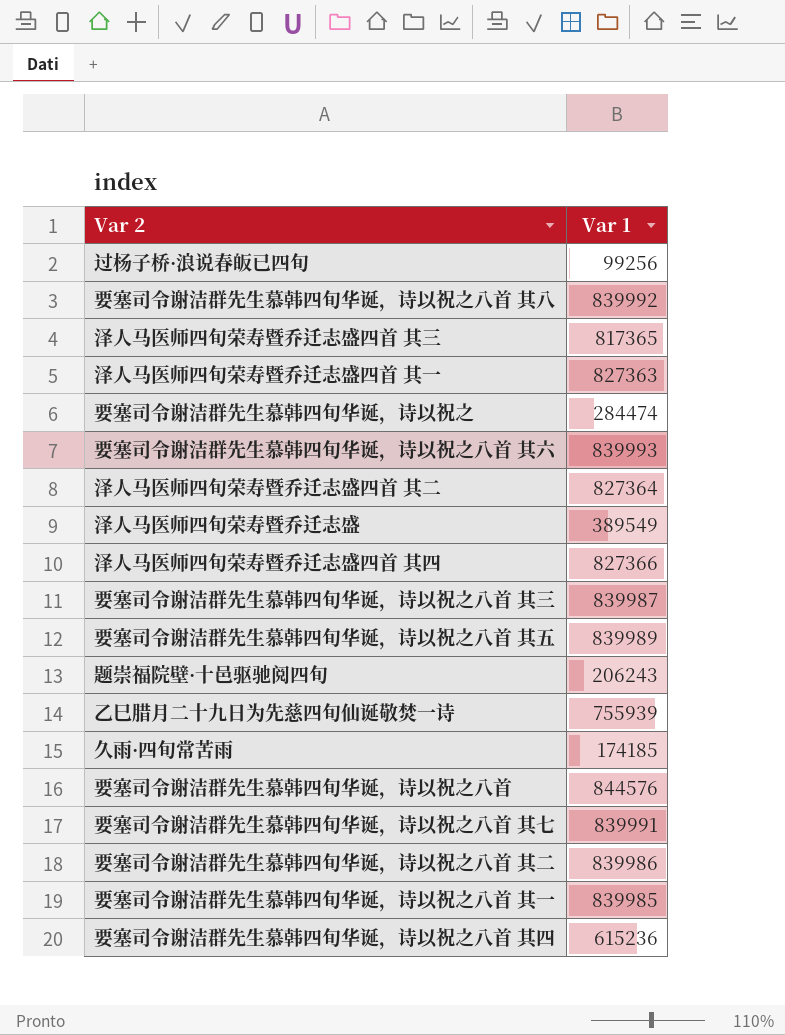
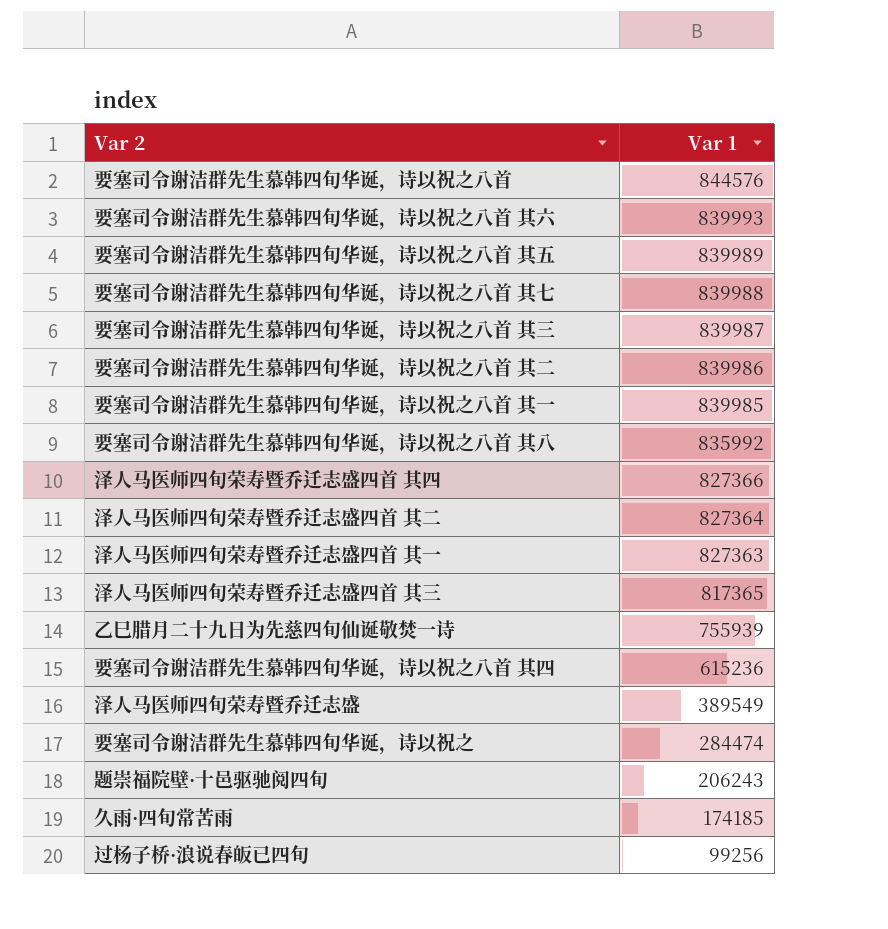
row order: none -> Var 1 descending
要塞司令谢洁群先生慕韩四旬华诞，诗以祝之八首 其七 | Var 1: 839991 -> 839988
要塞司令谢洁群先生慕韩四旬华诞，诗以祝之八首 其八 | Var 1: 839992 -> 835992

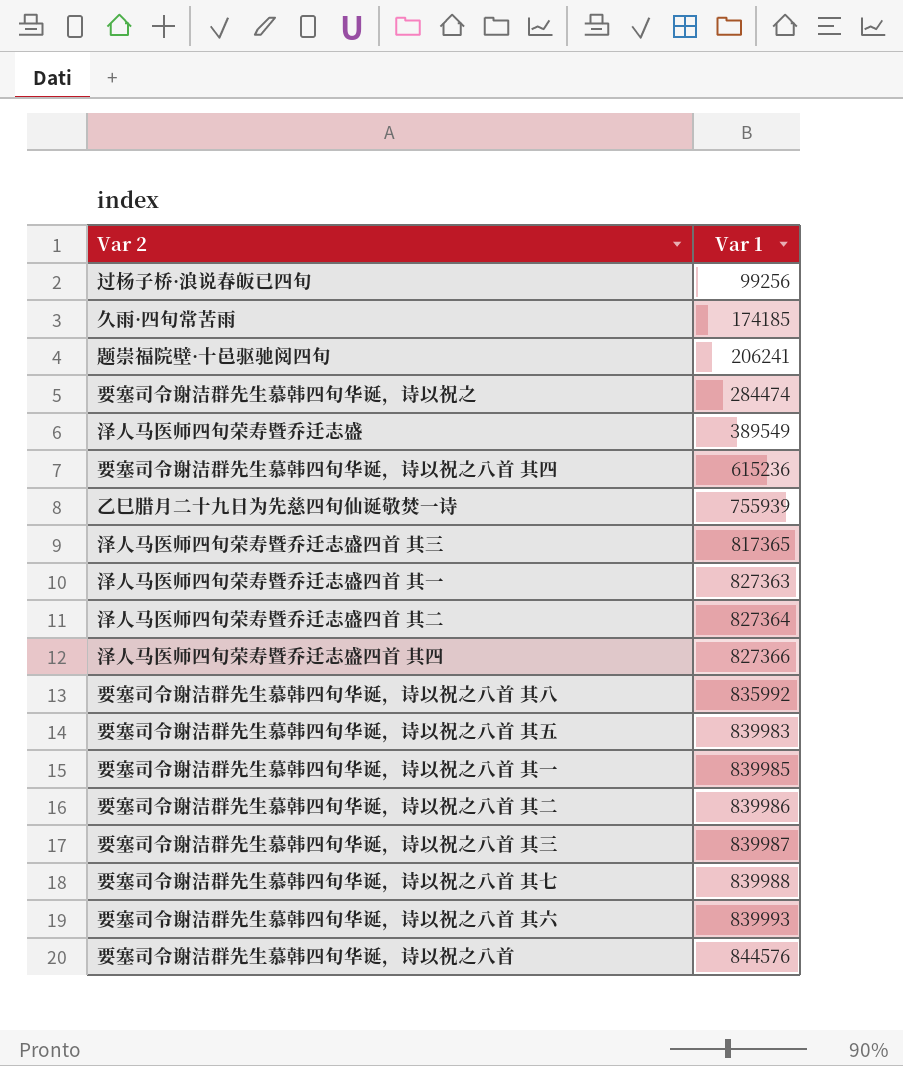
row order: Var 1 descending -> Var 1 ascending
题崇福院壁·十邑驱驰阅四旬 | Var 1: 206243 -> 206241
要塞司令谢洁群先生慕韩四旬华诞，诗以祝之八首 其五 | Var 1: 839989 -> 839983

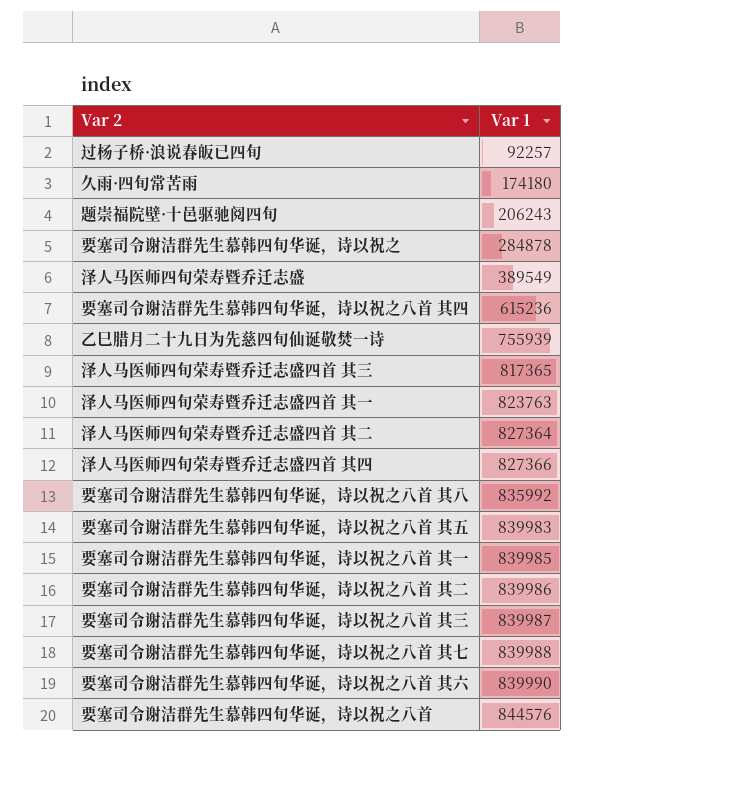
过杨子桥·浪说春皈已四旬 | Var 1: 99256 -> 92257
久雨·四旬常苦雨 | Var 1: 174185 -> 174180
题崇福院壁·十邑驱驰阅四旬 | Var 1: 206241 -> 206243
要塞司令谢洁群先生慕韩四旬华诞，诗以祝之 | Var 1: 284474 -> 284878
泽人马医师四旬荣寿暨乔迁志盛四首 其一 | Var 1: 827363 -> 823763
要塞司令谢洁群先生慕韩四旬华诞，诗以祝之八首 其六 | Var 1: 839993 -> 839990

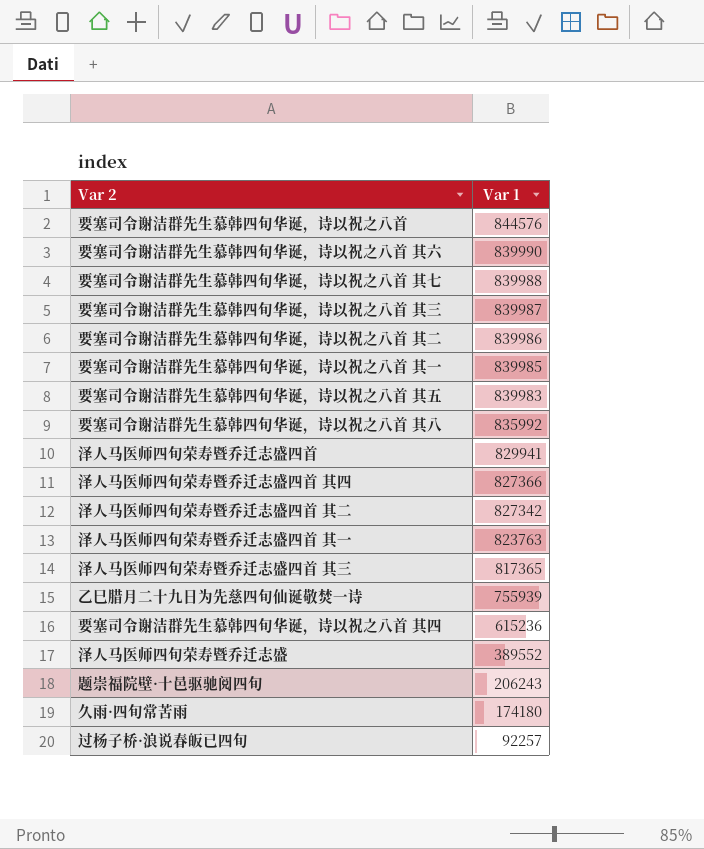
row order: Var 1 ascending -> Var 1 descending
row 要塞司令谢洁群先生慕韩四旬华诞，诗以祝之: 284878 -> none
row 泽人马医师四旬荣寿暨乔迁志盛四首: none -> 829941
泽人马医师四旬荣寿暨乔迁志盛四首 其二 | Var 1: 827364 -> 827342
泽人马医师四旬荣寿暨乔迁志盛 | Var 1: 389549 -> 389552

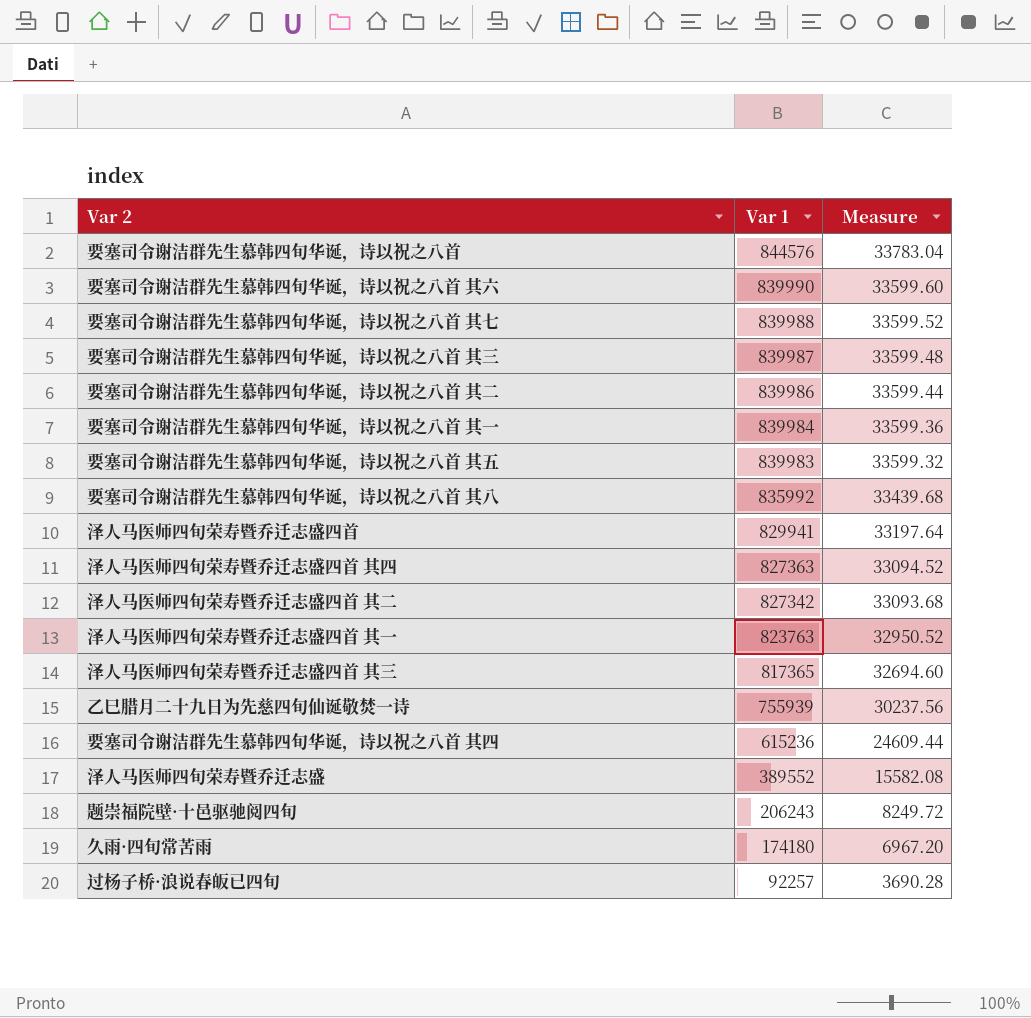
column Measure | formula: none -> [Var 1] * 0.04
要塞司令谢洁群先生慕韩四旬华诞，诗以祝之八首 其一 | Var 1: 839985 -> 839984
泽人马医师四旬荣寿暨乔迁志盛四首 其四 | Var 1: 827366 -> 827363

